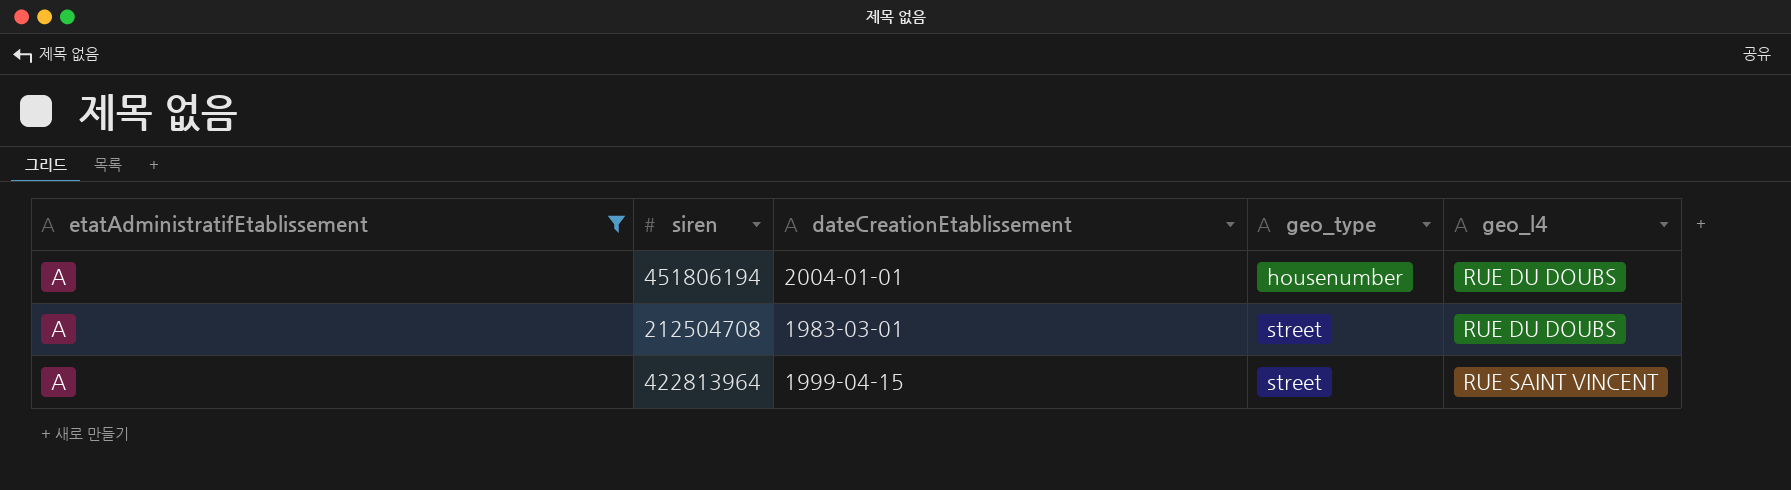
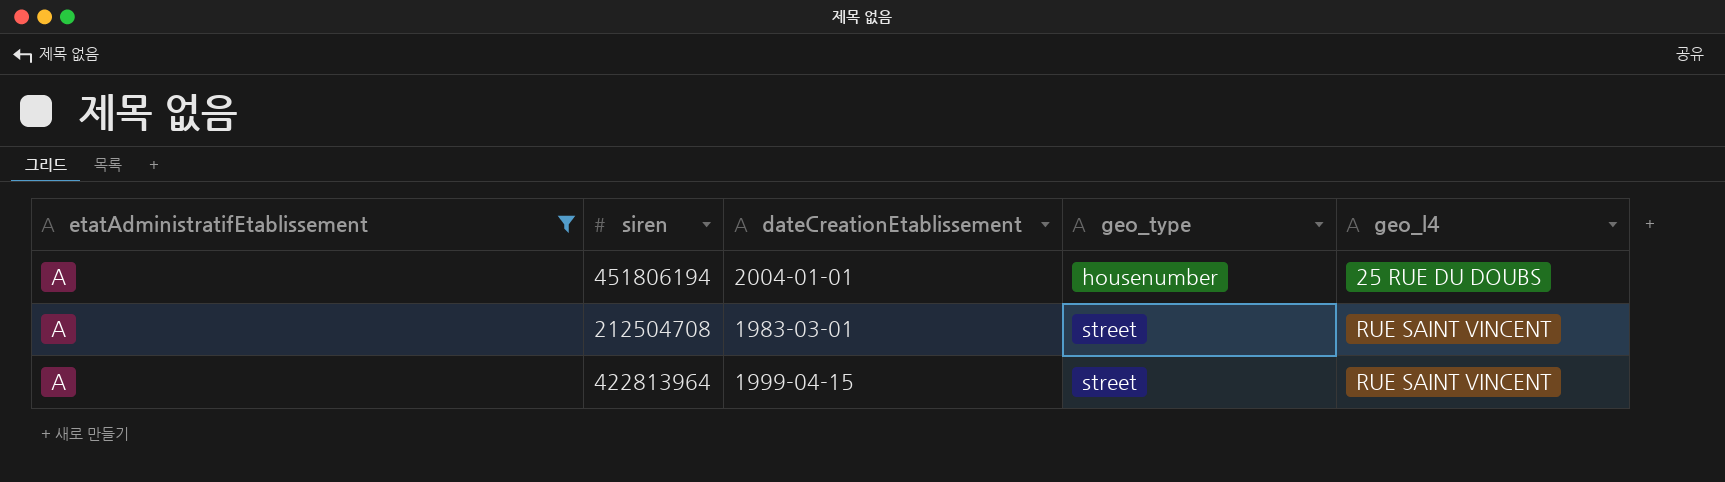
451806194 | geo_l4: RUE DU DOUBS -> 25 RUE DU DOUBS
212504708 | geo_l4: RUE DU DOUBS -> RUE SAINT VINCENT

